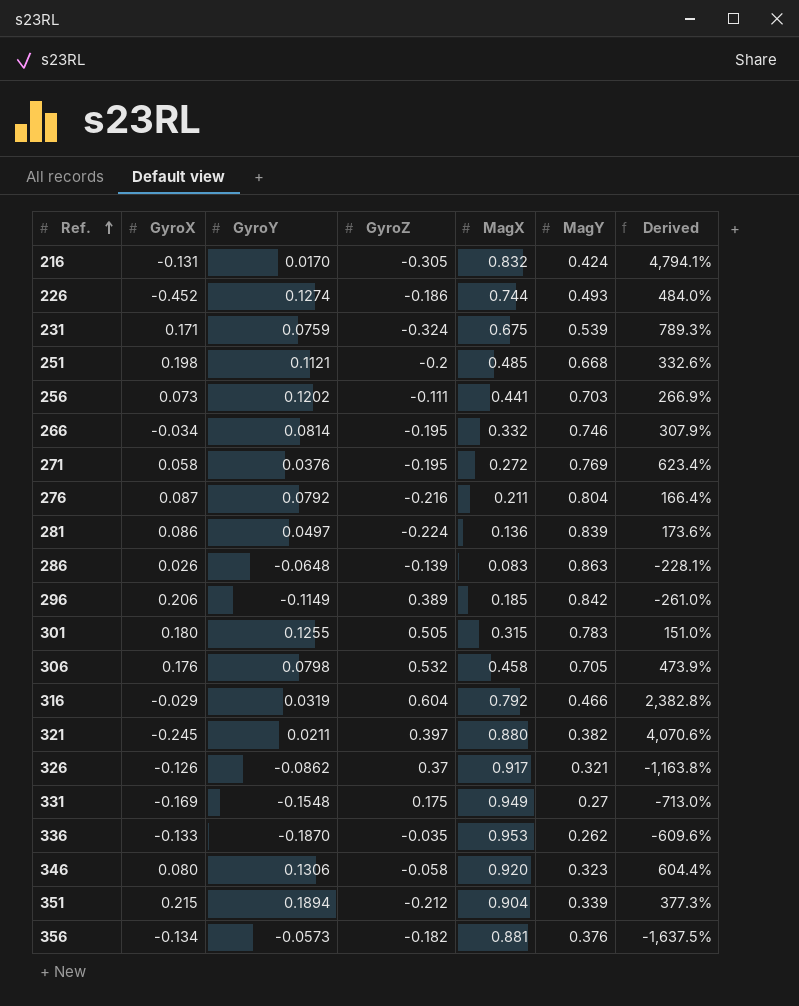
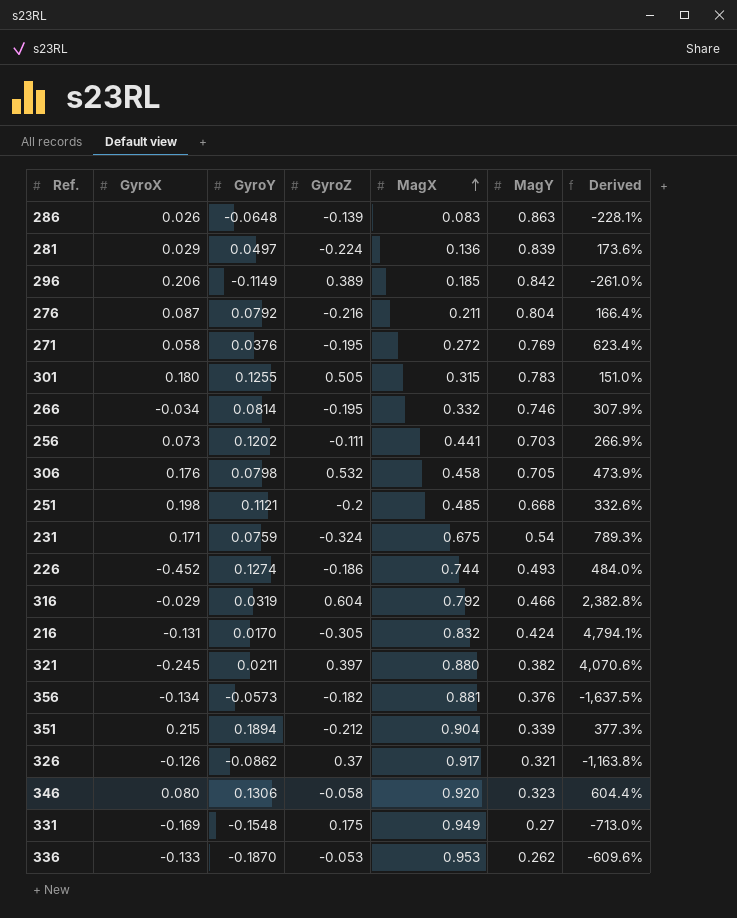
row order: Ref. ascending -> MagX ascending
281 | GyroX: 0.086 -> 0.029
231 | MagY: 0.539 -> 0.54
336 | GyroZ: -0.035 -> -0.053

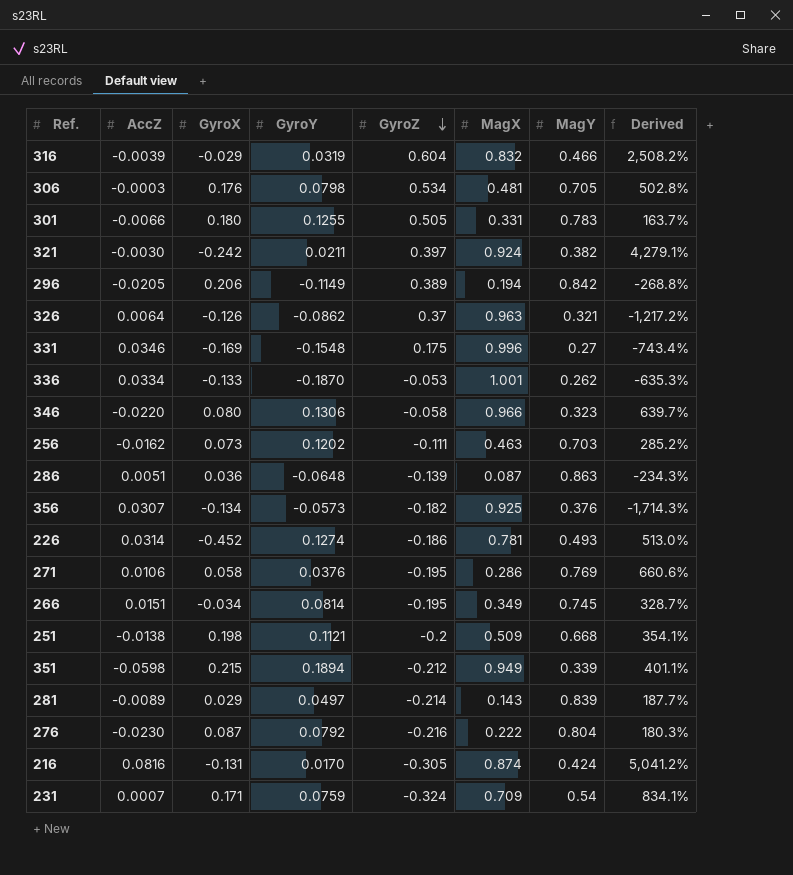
row order: MagX ascending -> GyroZ descending
column AccZ | position: none -> 2
316 | MagX: 0.792 -> 0.832
316 | Derived: 2,382.8% -> 2,508.2%
306 | GyroZ: 0.532 -> 0.534
306 | MagX: 0.458 -> 0.481
306 | Derived: 473.9% -> 502.8%
301 | MagX: 0.315 -> 0.331
301 | Derived: 151.0% -> 163.7%
321 | GyroX: -0.245 -> -0.242
321 | MagX: 0.880 -> 0.924
321 | Derived: 4,070.6% -> 4,279.1%
296 | MagX: 0.185 -> 0.194
296 | Derived: -261.0% -> -268.8%
326 | MagX: 0.917 -> 0.963
326 | Derived: -1,163.8% -> -1,217.2%
331 | MagX: 0.949 -> 0.996
331 | Derived: -713.0% -> -743.4%
336 | MagX: 0.953 -> 1.001
336 | Derived: -609.6% -> -635.3%
346 | MagX: 0.920 -> 0.966
346 | Derived: 604.4% -> 639.7%
256 | MagX: 0.441 -> 0.463
256 | Derived: 266.9% -> 285.2%
286 | GyroX: 0.026 -> 0.036
286 | MagX: 0.083 -> 0.087
286 | Derived: -228.1% -> -234.3%
356 | MagX: 0.881 -> 0.925
356 | Derived: -1,637.5% -> -1,714.3%
226 | MagX: 0.744 -> 0.781
226 | Derived: 484.0% -> 513.0%
271 | MagX: 0.272 -> 0.286
271 | Derived: 623.4% -> 660.6%
266 | MagX: 0.332 -> 0.349
266 | MagY: 0.746 -> 0.745
266 | Derived: 307.9% -> 328.7%
251 | MagX: 0.485 -> 0.509
251 | Derived: 332.6% -> 354.1%
351 | MagX: 0.904 -> 0.949
351 | Derived: 377.3% -> 401.1%
281 | GyroZ: -0.224 -> -0.214
281 | MagX: 0.136 -> 0.143
281 | Derived: 173.6% -> 187.7%
276 | MagX: 0.211 -> 0.222
276 | Derived: 166.4% -> 180.3%
216 | MagX: 0.832 -> 0.874
216 | Derived: 4,794.1% -> 5,041.2%
231 | MagX: 0.675 -> 0.709
231 | Derived: 789.3% -> 834.1%

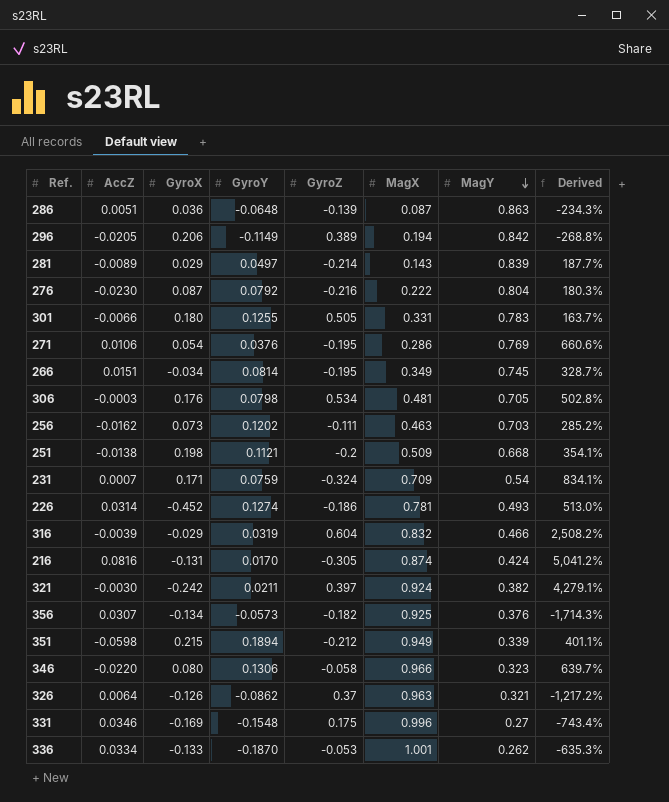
row order: GyroZ descending -> MagY descending
271 | GyroX: 0.058 -> 0.054

